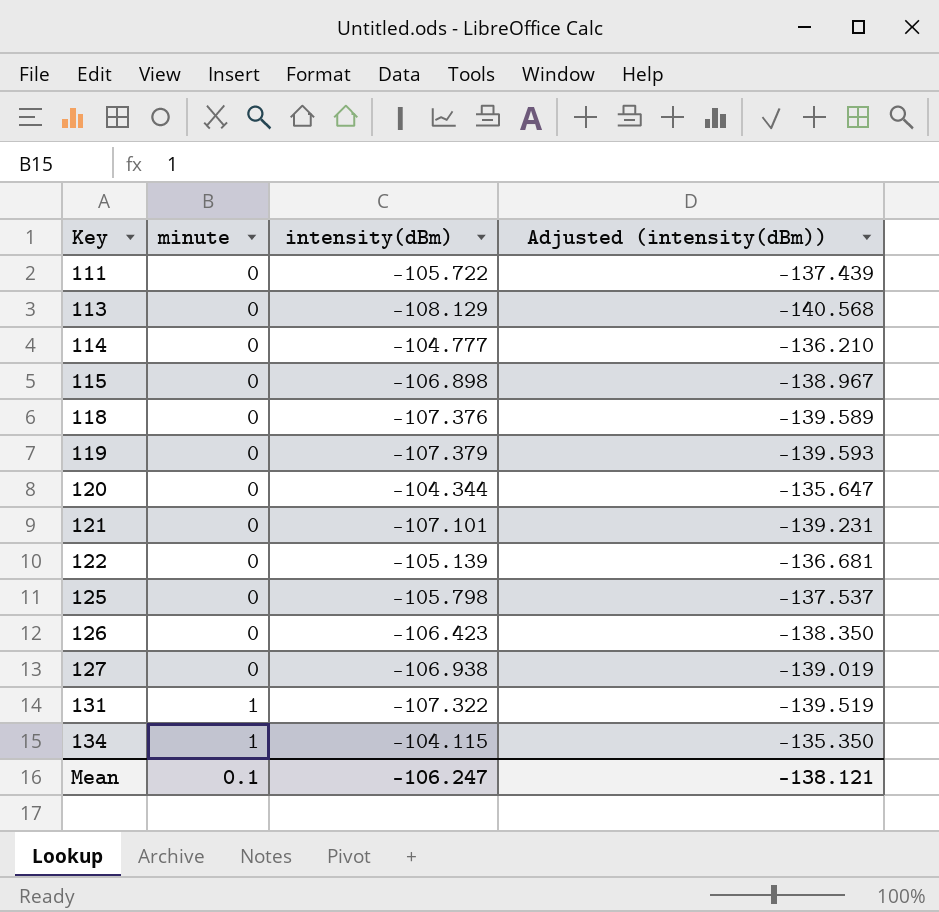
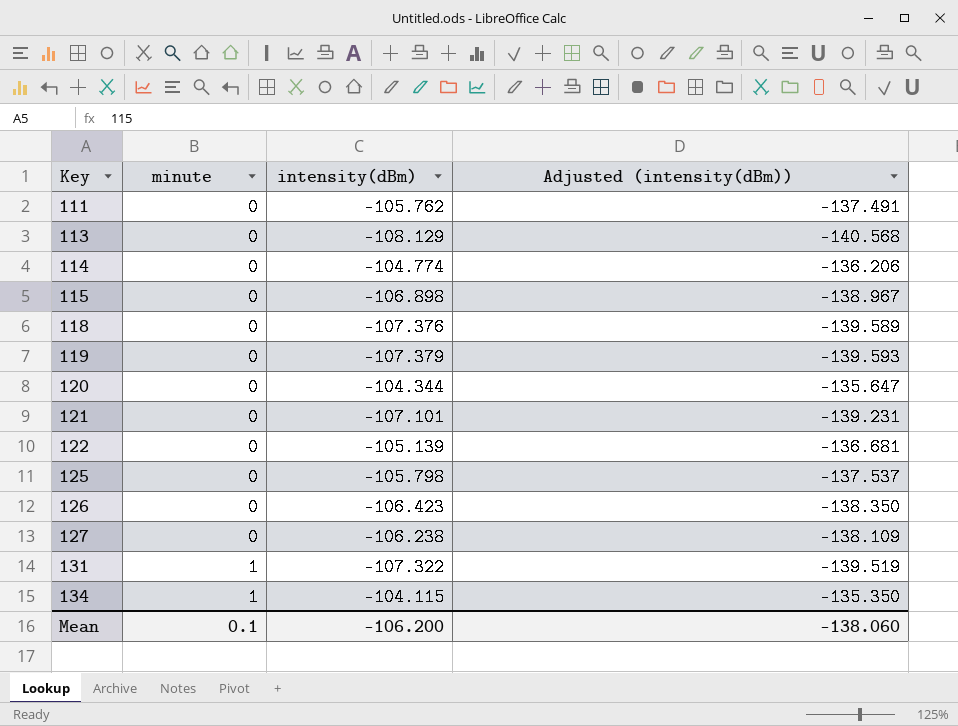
111 | intensity(dBm): -105.722 -> -105.762
111 | Adjusted (intensity(dBm)): -137.439 -> -137.491
114 | intensity(dBm): -104.777 -> -104.774
114 | Adjusted (intensity(dBm)): -136.210 -> -136.206
127 | intensity(dBm): -106.938 -> -106.238
127 | Adjusted (intensity(dBm)): -139.019 -> -138.109
Mean | intensity(dBm): -106.247 -> -106.200
Mean | Adjusted (intensity(dBm)): -138.121 -> -138.060

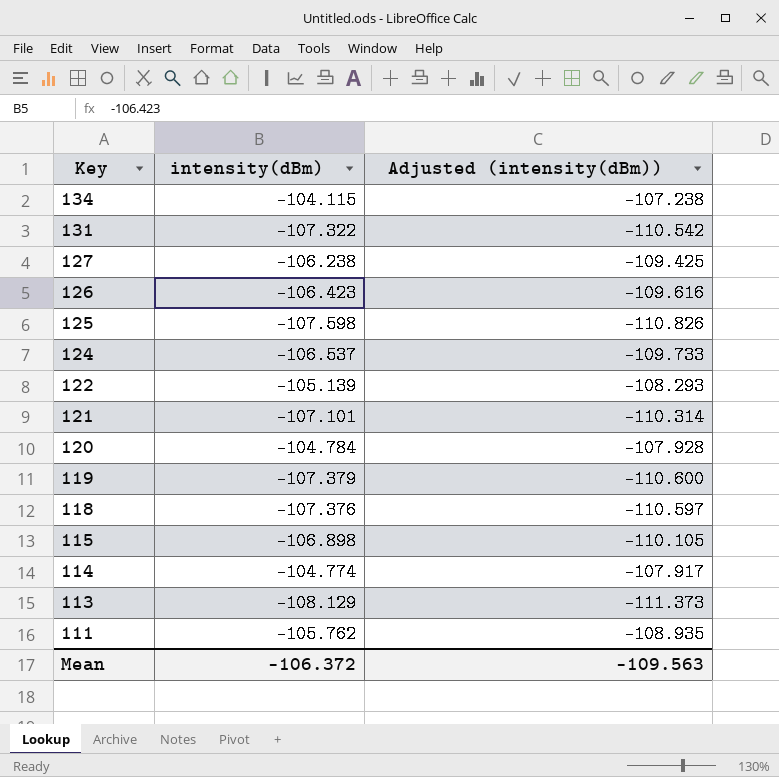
row order: Key ascending -> Key descending
column minute | position: 2 -> none
column Adjusted (intensity(dBm)) | formula: [intensity(dBm)] * 1.3 -> [intensity(dBm)] * 1.03
125 | intensity(dBm): -105.798 -> -107.598
row 124: none -> -106.537 | -109.733
120 | intensity(dBm): -104.344 -> -104.784
Mean | intensity(dBm): -106.200 -> -106.372
Mean | Adjusted (intensity(dBm)): -138.060 -> -109.563

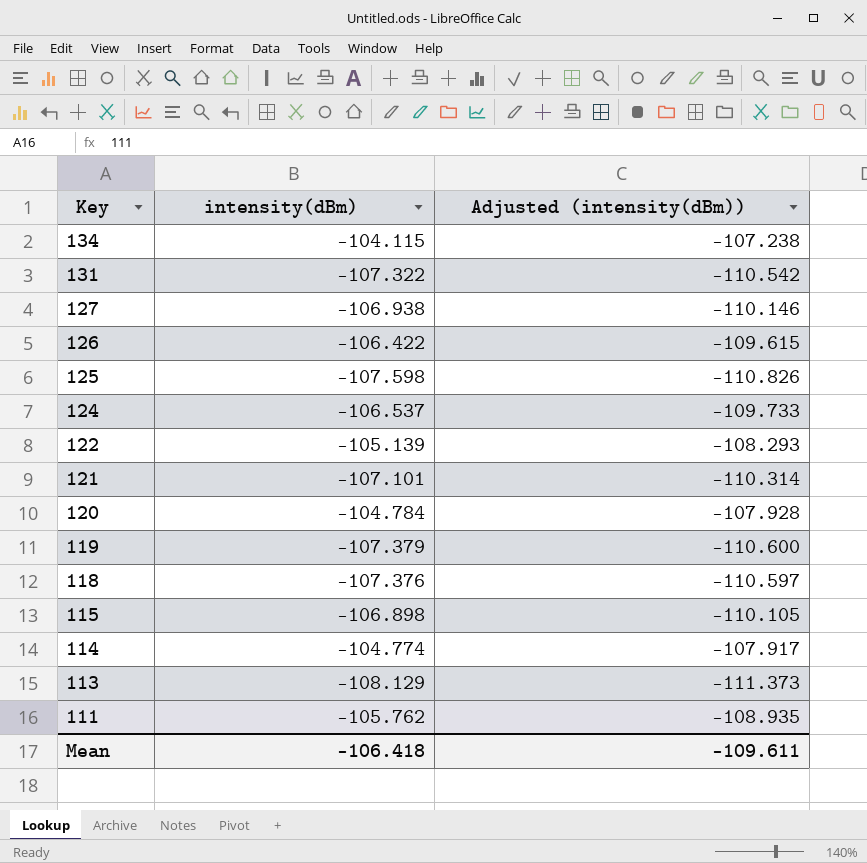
127 | intensity(dBm): -106.238 -> -106.938
127 | Adjusted (intensity(dBm)): -109.425 -> -110.146
126 | intensity(dBm): -106.423 -> -106.422
126 | Adjusted (intensity(dBm)): -109.616 -> -109.615
Mean | intensity(dBm): -106.372 -> -106.418
Mean | Adjusted (intensity(dBm)): -109.563 -> -109.611

